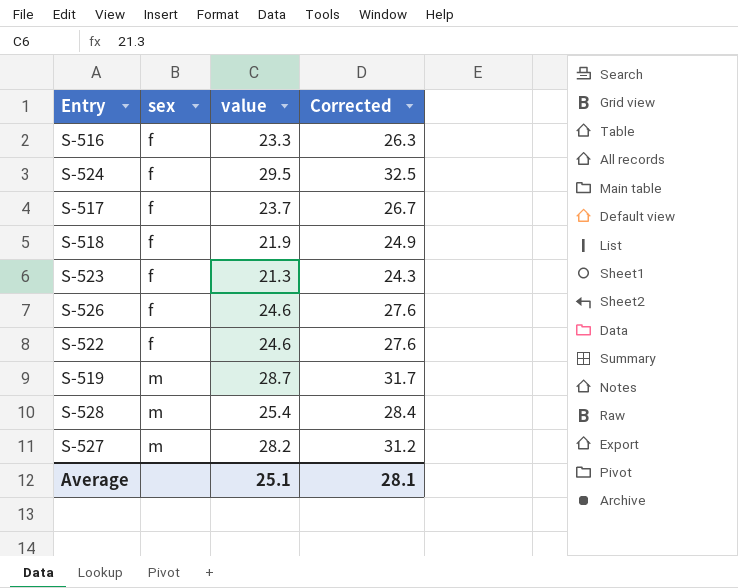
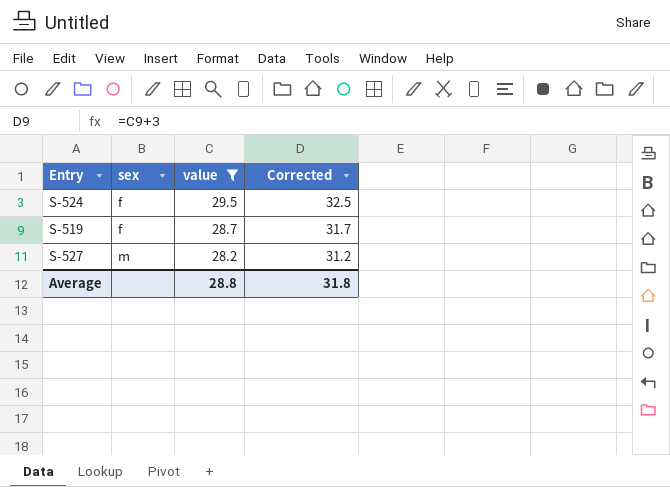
filter: none -> value >= 28.2
S-519 | sex: m -> f
Average | value: 25.1 -> 28.8
Average | Corrected: 28.1 -> 31.8

